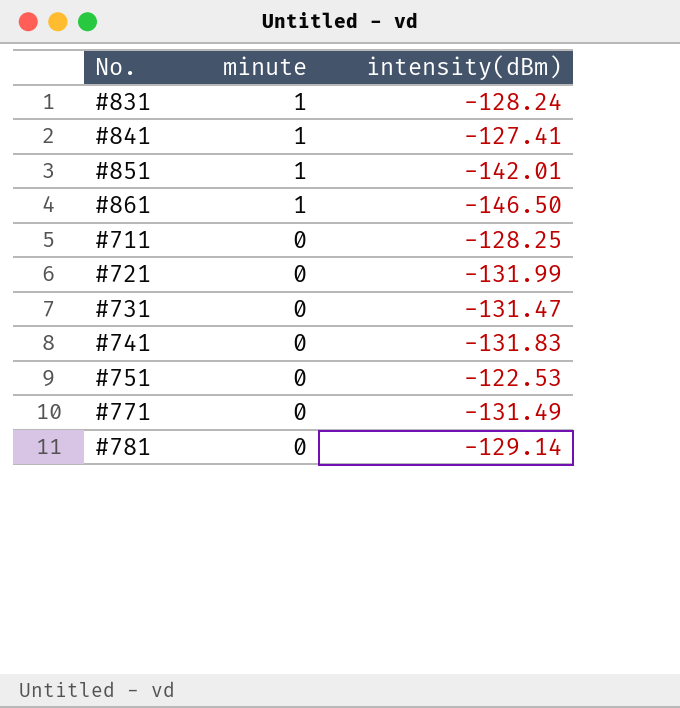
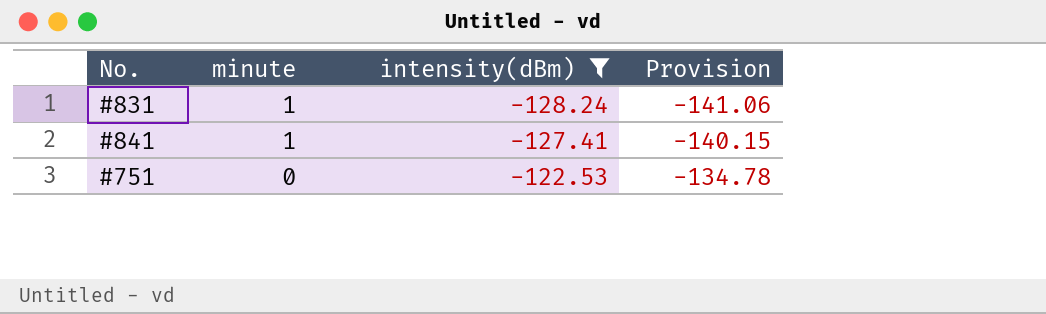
filter: none -> intensity(dBm) >= -128.24
column Provision | formula: none -> [intensity(dBm)] * 1.1

